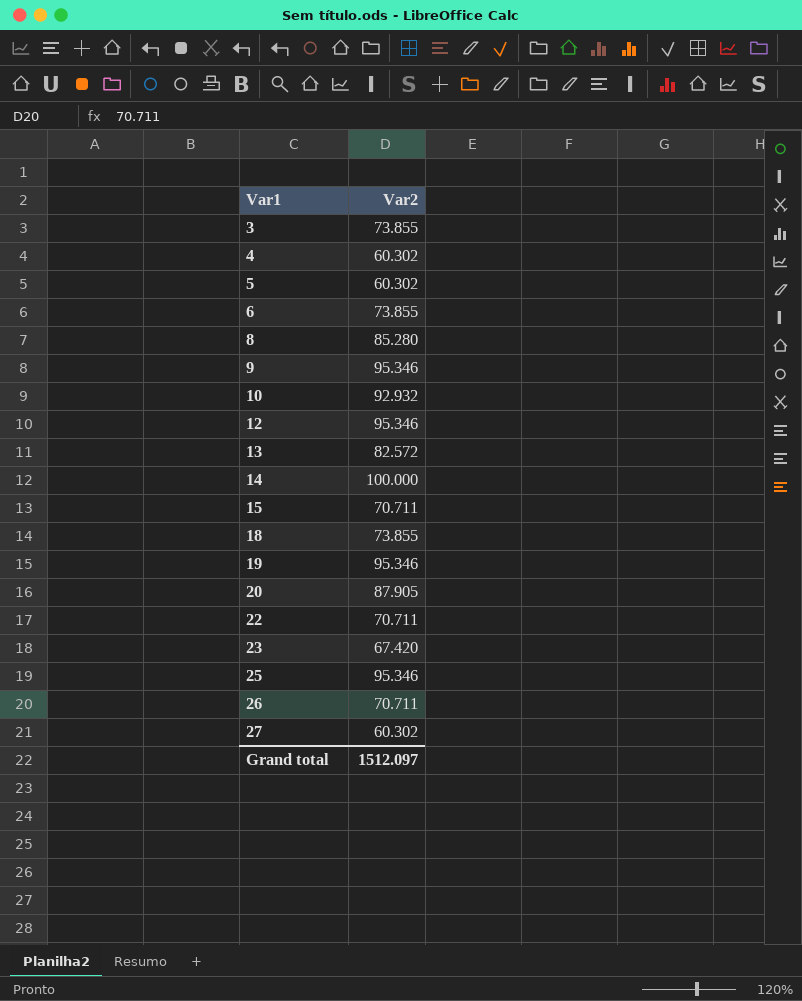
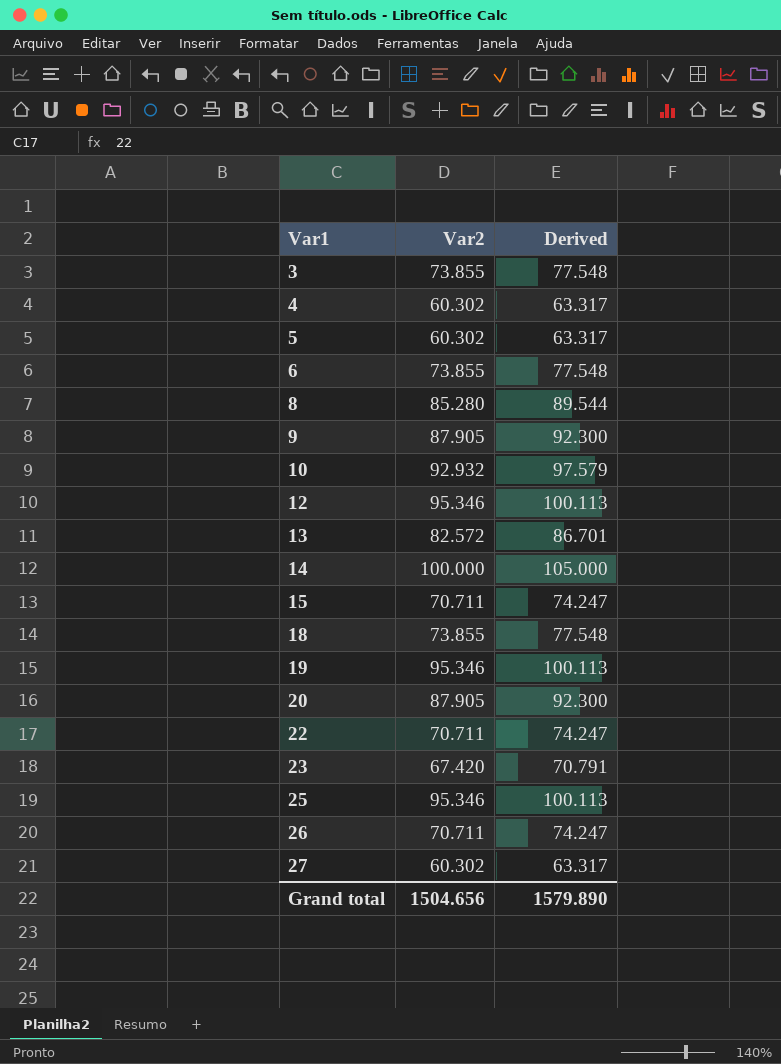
column Derived | formula: none -> [Var2] * 1.05
9 | Var2: 95.346 -> 87.905
Grand total | Var2: 1512.097 -> 1504.656

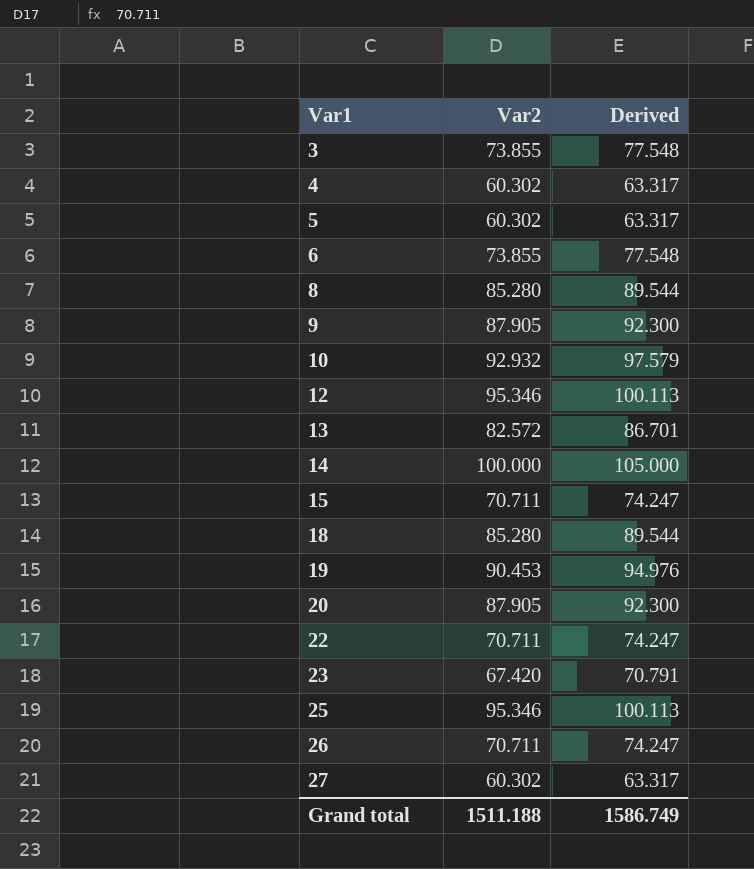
18 | Var2: 73.855 -> 85.280
18 | Derived: 77.548 -> 89.544
19 | Var2: 95.346 -> 90.453
19 | Derived: 100.113 -> 94.976
Grand total | Var2: 1504.656 -> 1511.188
Grand total | Derived: 1579.890 -> 1586.749

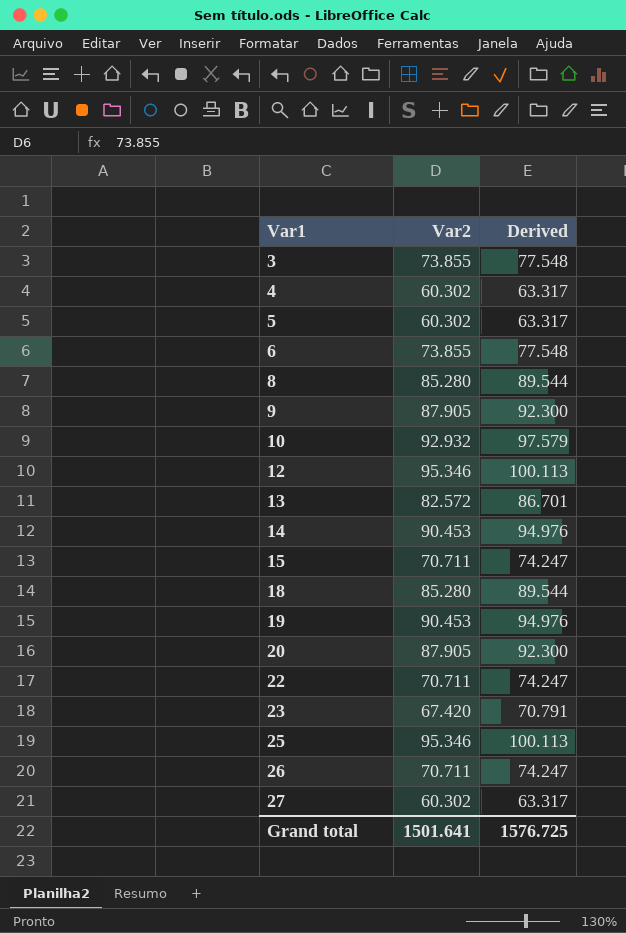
14 | Var2: 100.000 -> 90.453
14 | Derived: 105.000 -> 94.976
Grand total | Var2: 1511.188 -> 1501.641
Grand total | Derived: 1586.749 -> 1576.725

